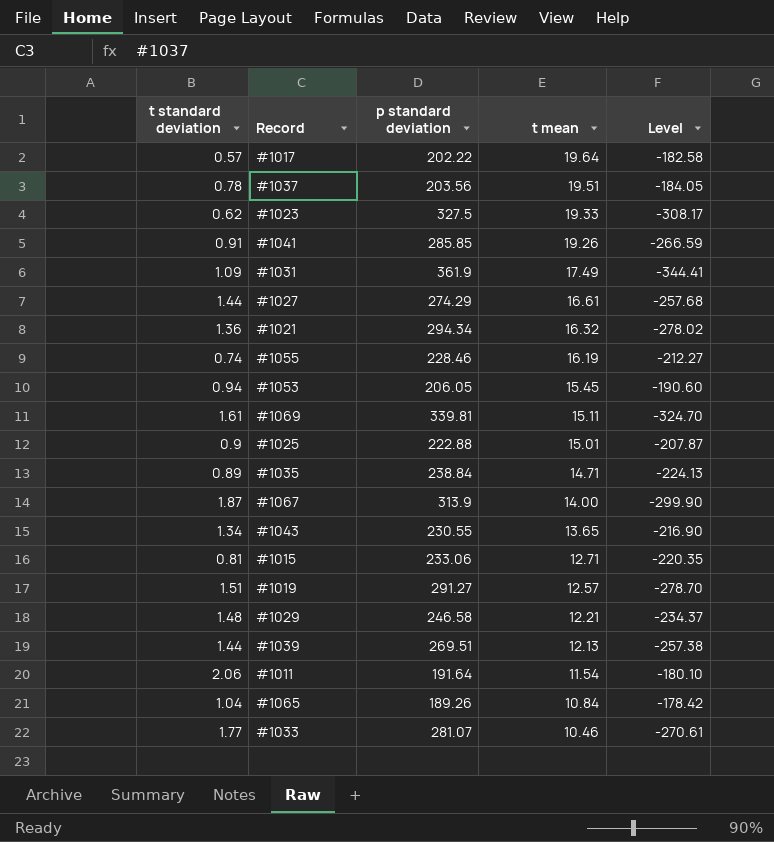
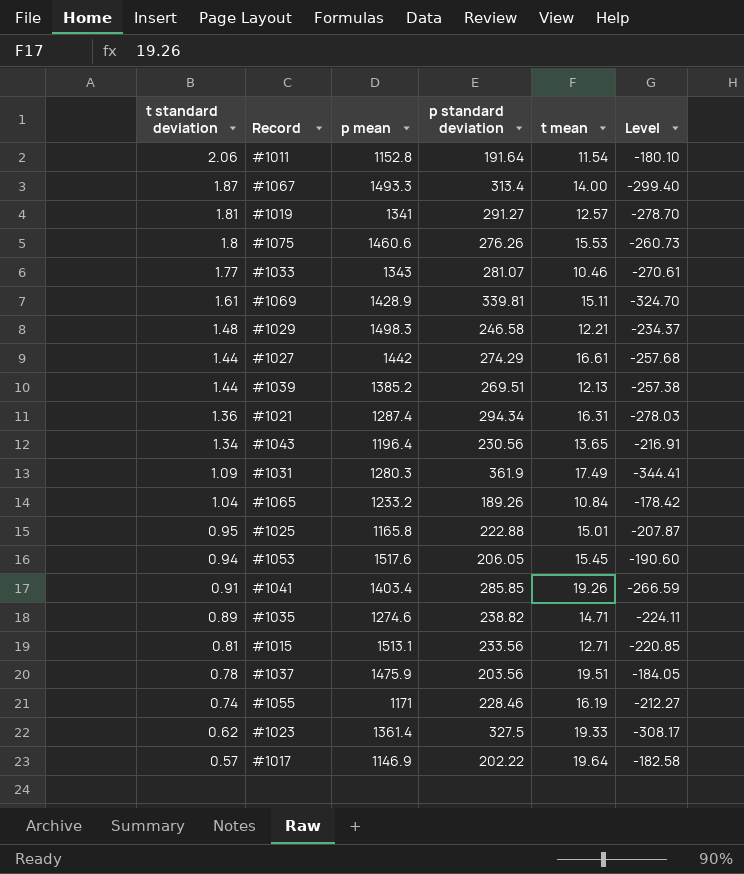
row order: t mean descending -> t standard deviation descending
column p mean | position: none -> 3
#1067 | p standard deviation: 313.9 -> 313.4
#1067 | Level: -299.90 -> -299.40
#1019 | t standard deviation: 1.51 -> 1.81
row #1075: none -> 1.8 | 1460.6 | 276.26 | 15.53 | -260.73
#1021 | t mean: 16.32 -> 16.31
#1021 | Level: -278.02 -> -278.03
#1043 | p standard deviation: 230.55 -> 230.56
#1043 | Level: -216.90 -> -216.91
#1025 | t standard deviation: 0.9 -> 0.95
#1035 | p standard deviation: 238.84 -> 238.82
#1035 | Level: -224.13 -> -224.11
#1015 | p standard deviation: 233.06 -> 233.56
#1015 | Level: -220.35 -> -220.85

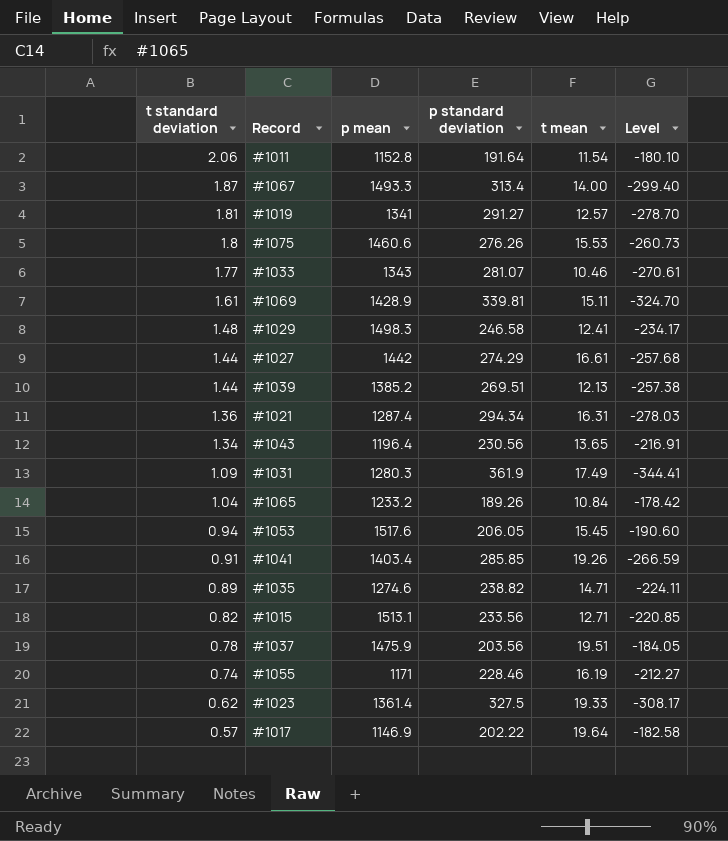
row #1025: 0.95 | 1165.8 | 222.88 | 15.01 | -207.87 -> none
#1029 | t mean: 12.21 -> 12.41
#1029 | Level: -234.37 -> -234.17
#1015 | t standard deviation: 0.81 -> 0.82

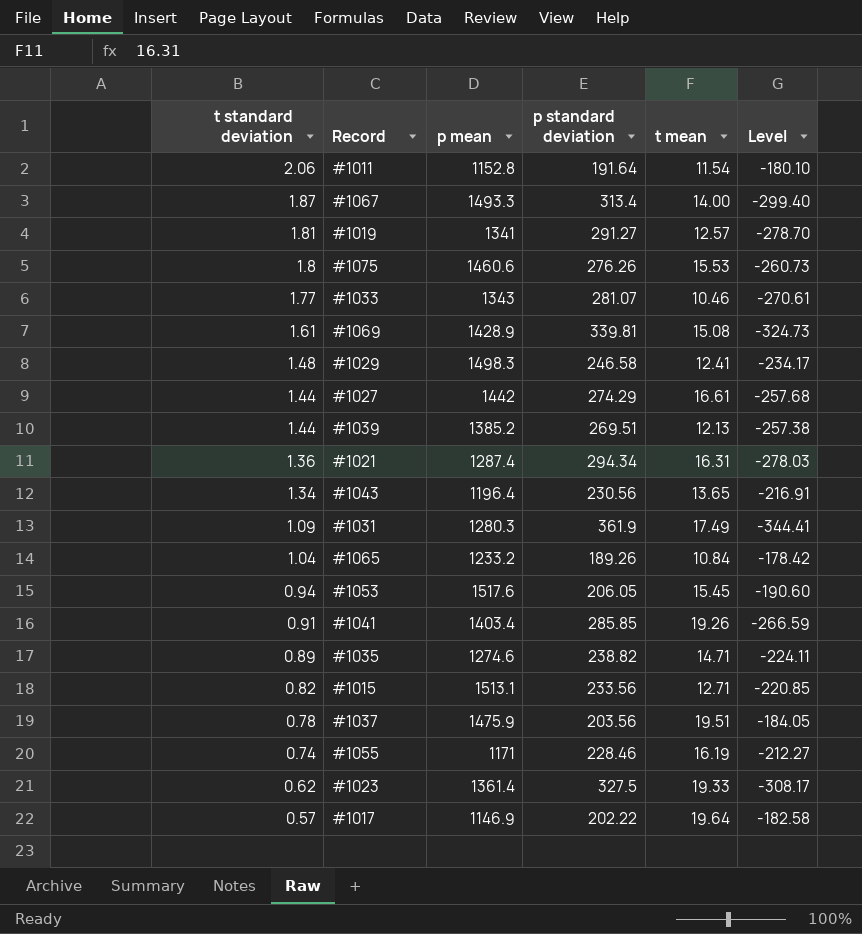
#1069 | t mean: 15.11 -> 15.08
#1069 | Level: -324.70 -> -324.73

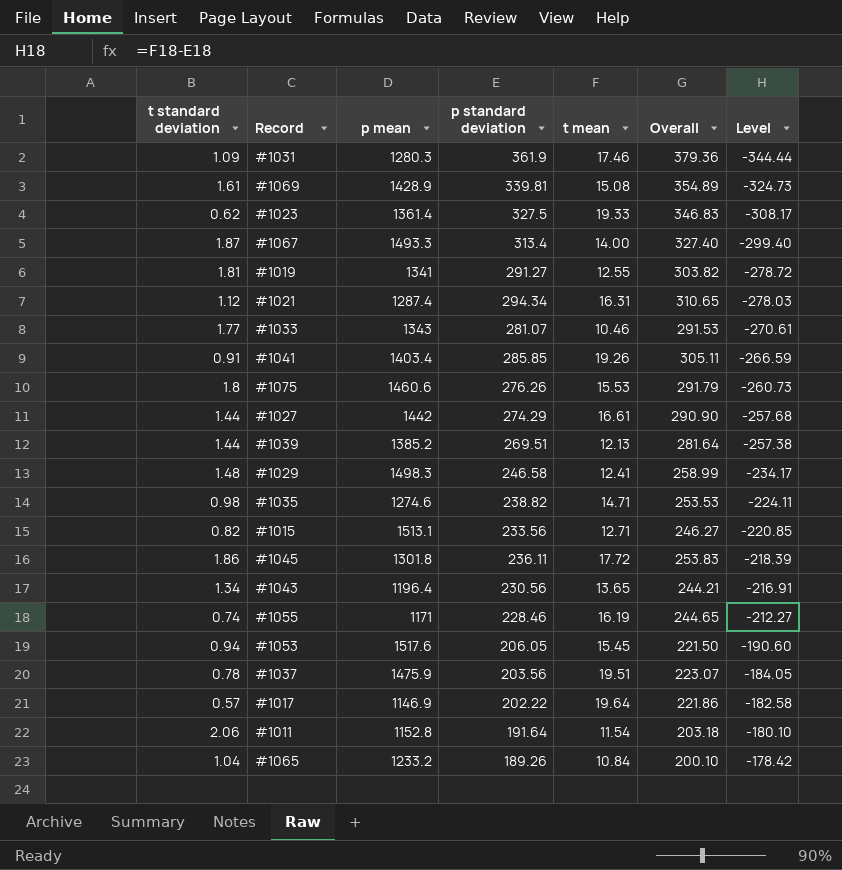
row order: t standard deviation descending -> Level ascending
column Overall | formula: none -> [p standard deviation] + [t mean]
#1031 | t mean: 17.49 -> 17.46
#1031 | Level: -344.41 -> -344.44
#1019 | t mean: 12.57 -> 12.55
#1019 | Level: -278.70 -> -278.72
#1021 | t standard deviation: 1.36 -> 1.12
#1035 | t standard deviation: 0.89 -> 0.98
row #1045: none -> 1.86 | 1301.8 | 236.11 | 17.72 | 253.83 | -218.39

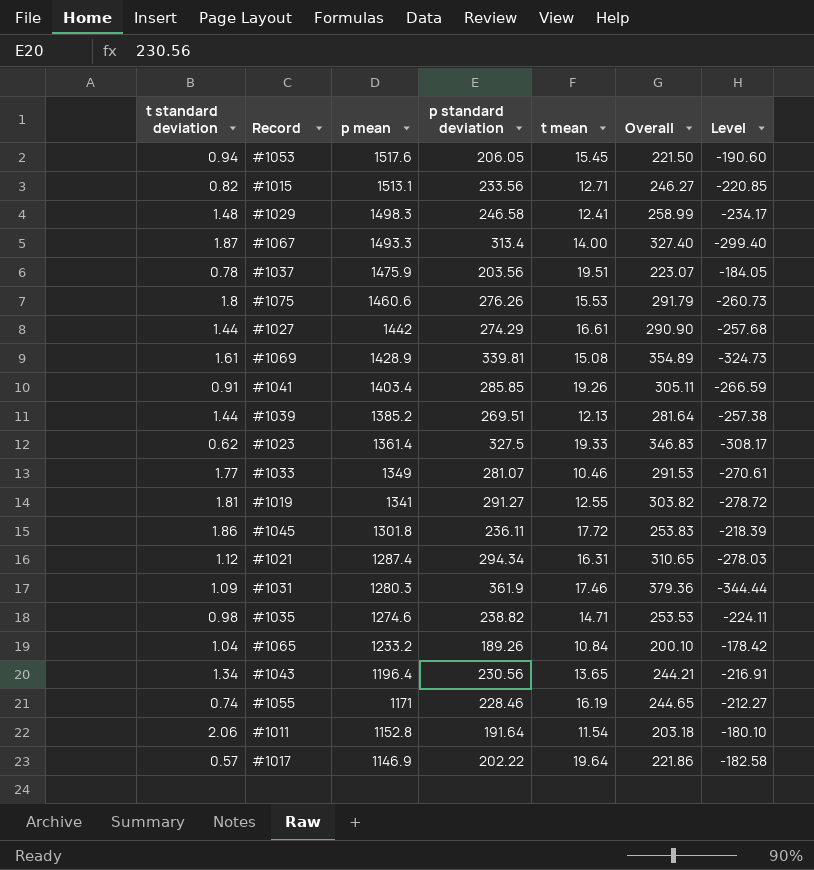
row order: Level ascending -> p mean descending
#1033 | p mean: 1343 -> 1349

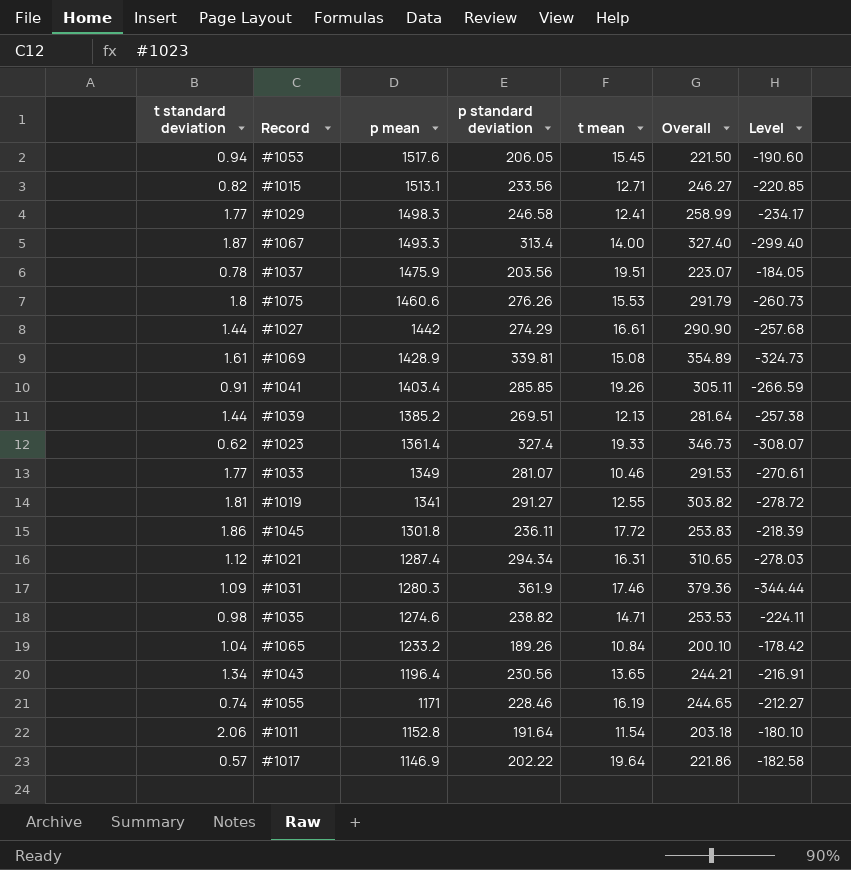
#1029 | t standard deviation: 1.48 -> 1.77
#1023 | p standard deviation: 327.5 -> 327.4
#1023 | Overall: 346.83 -> 346.73
#1023 | Level: -308.17 -> -308.07

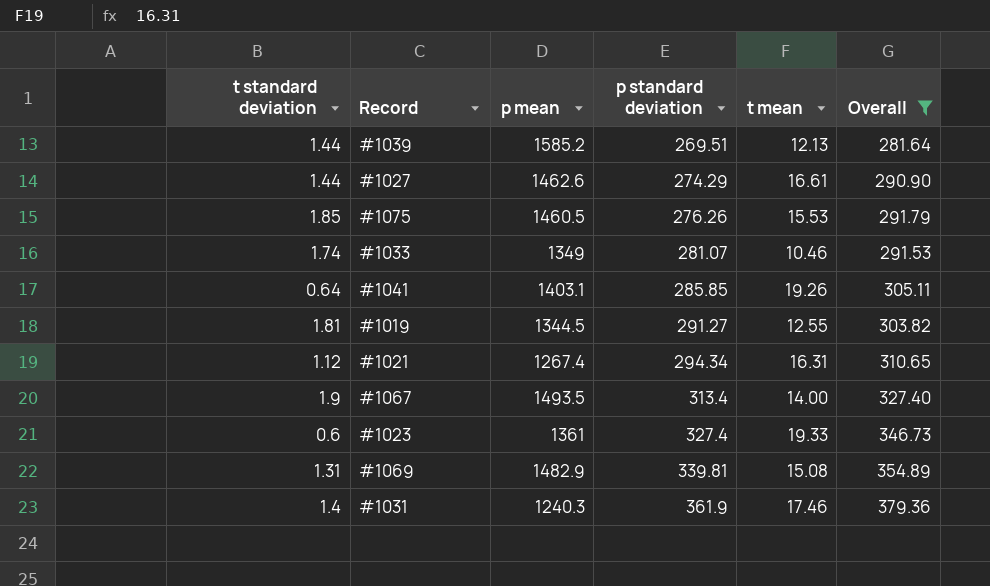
filter: none -> Overall >= 281.64
row order: p mean descending -> p standard deviation ascending
column Level | formula: [t mean] - [p standard deviation] -> none
#1039 | p mean: 1385.2 -> 1585.2
#1027 | p mean: 1442 -> 1462.6
#1075 | t standard deviation: 1.8 -> 1.85
#1075 | p mean: 1460.6 -> 1460.5
#1033 | t standard deviation: 1.77 -> 1.74
#1041 | t standard deviation: 0.91 -> 0.64
#1041 | p mean: 1403.4 -> 1403.1
#1019 | p mean: 1341 -> 1344.5
#1021 | p mean: 1287.4 -> 1267.4
#1067 | t standard deviation: 1.87 -> 1.9
#1067 | p mean: 1493.3 -> 1493.5
#1023 | t standard deviation: 0.62 -> 0.6
#1023 | p mean: 1361.4 -> 1361
#1069 | t standard deviation: 1.61 -> 1.31
#1069 | p mean: 1428.9 -> 1482.9
#1031 | t standard deviation: 1.09 -> 1.4
#1031 | p mean: 1280.3 -> 1240.3

